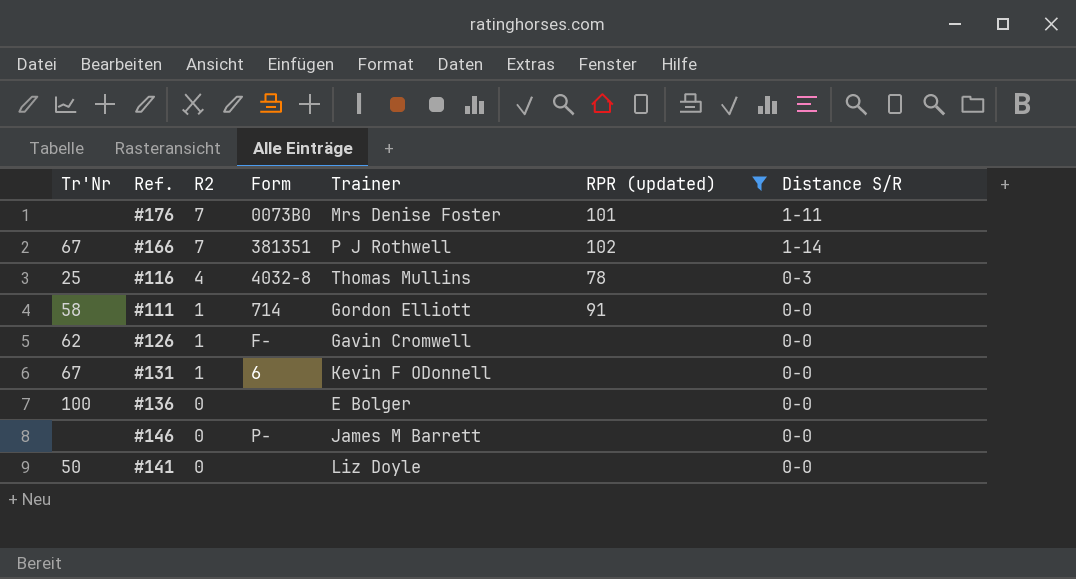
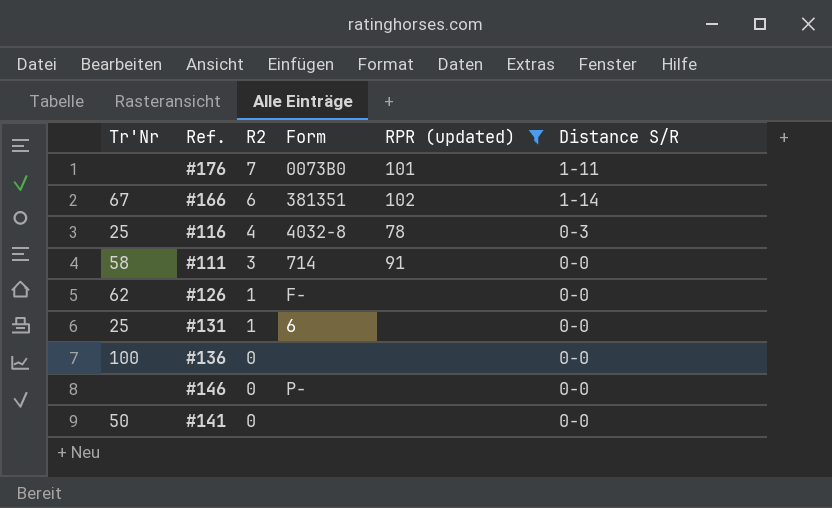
column Trainer | position: 5 -> none
#166 | R2: 7 -> 6
#111 | R2: 1 -> 3
#131 | Tr'Nr: 67 -> 25

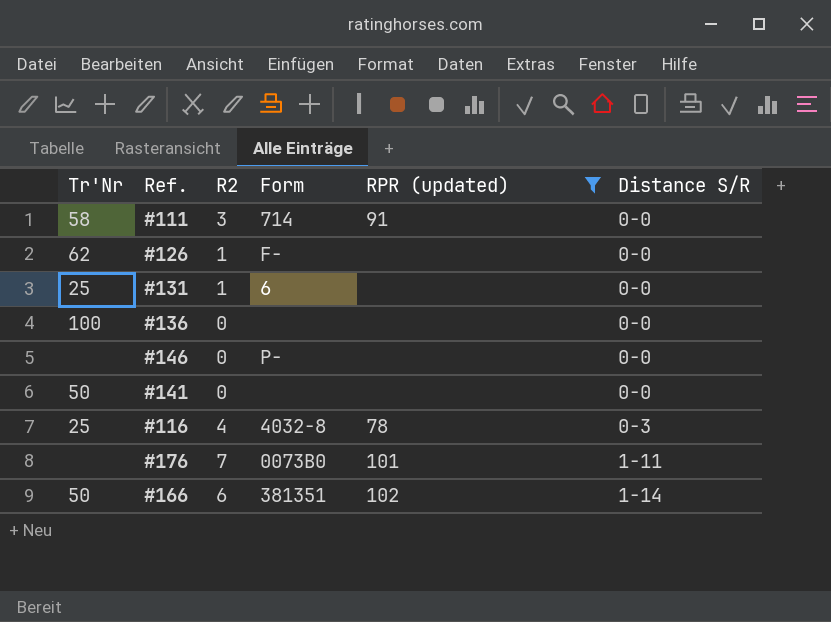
row order: R2 descending -> Distance S/R ascending
#166 | Tr'Nr: 67 -> 50

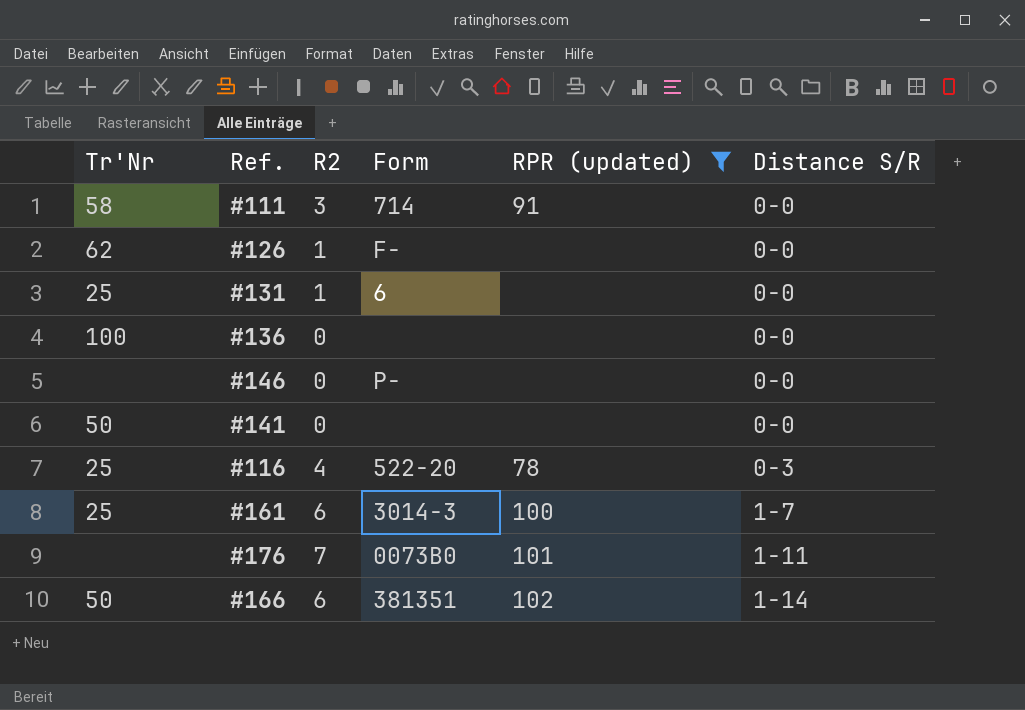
#116 | Form: 4032-8 -> 522-20
row #161: none -> 25 | 6 | 3014-3 | 100 | 1-7

